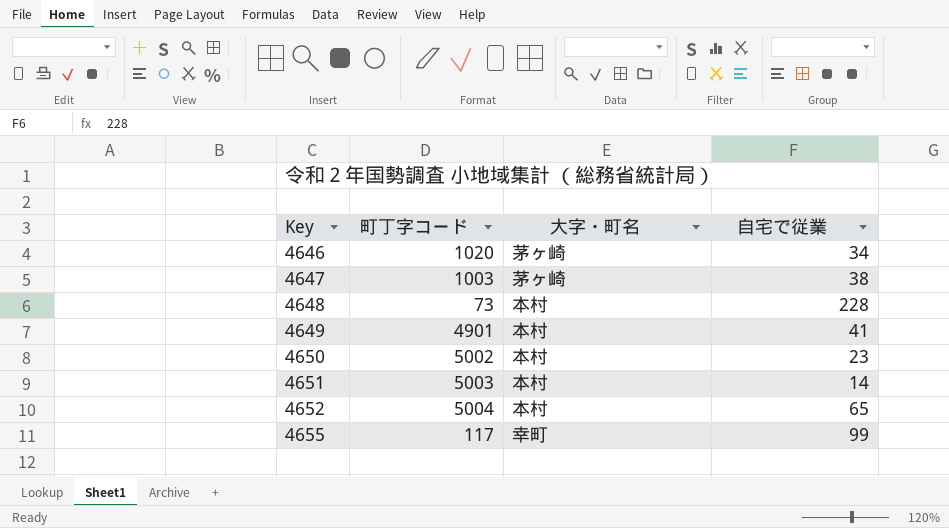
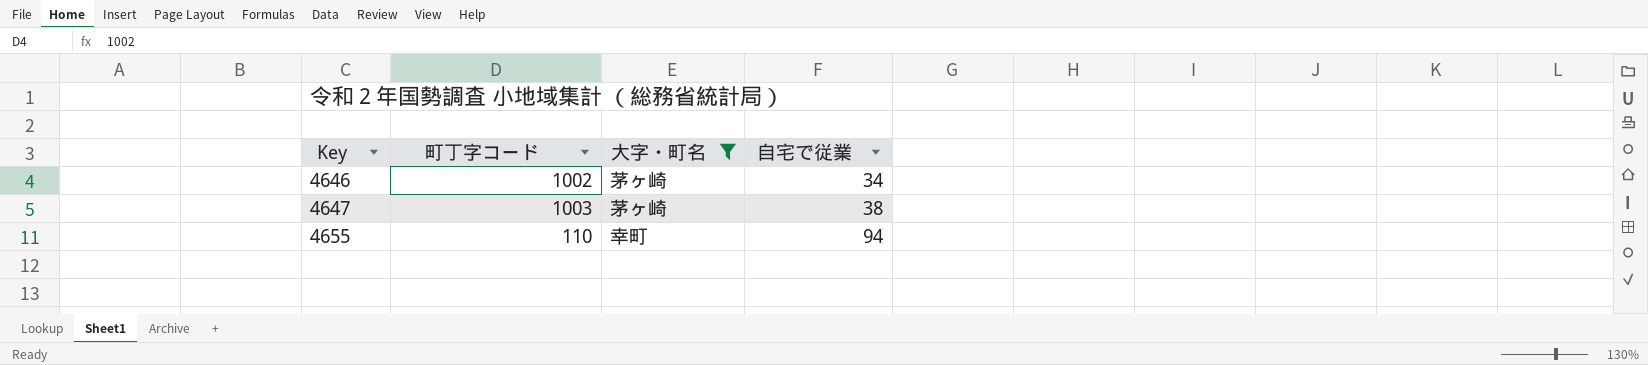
filter: none -> 大字・町名 != 本村
4646 | 町丁字コード: 1020 -> 1002
4655 | 町丁字コード: 117 -> 110
4655 | 自宅で従業: 99 -> 94

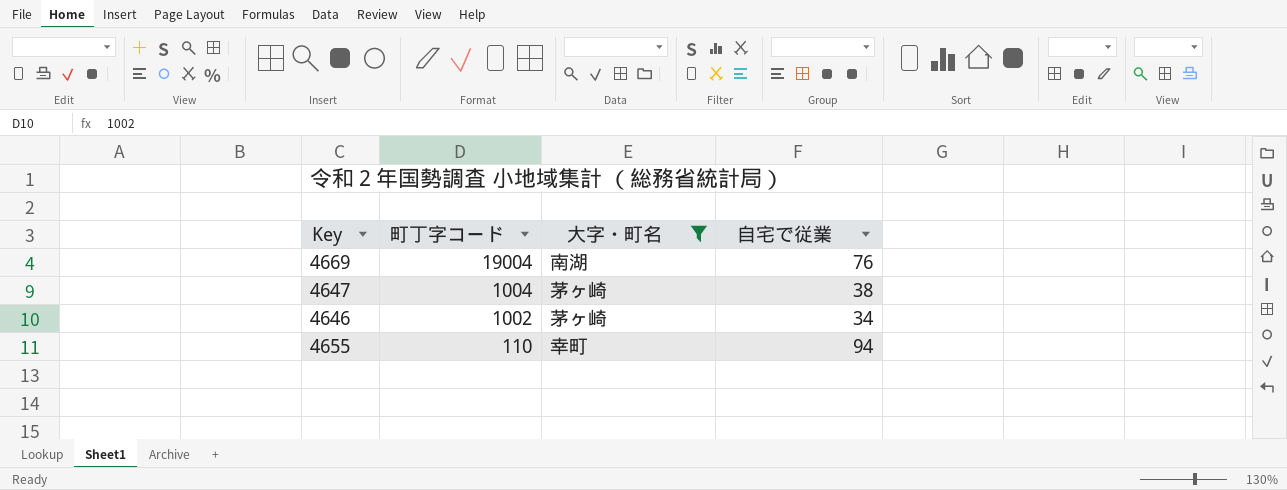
row order: Key ascending -> 町丁字コード descending
row 4669: none -> 19004 | 南湖 | 76
4647 | 町丁字コード: 1003 -> 1004

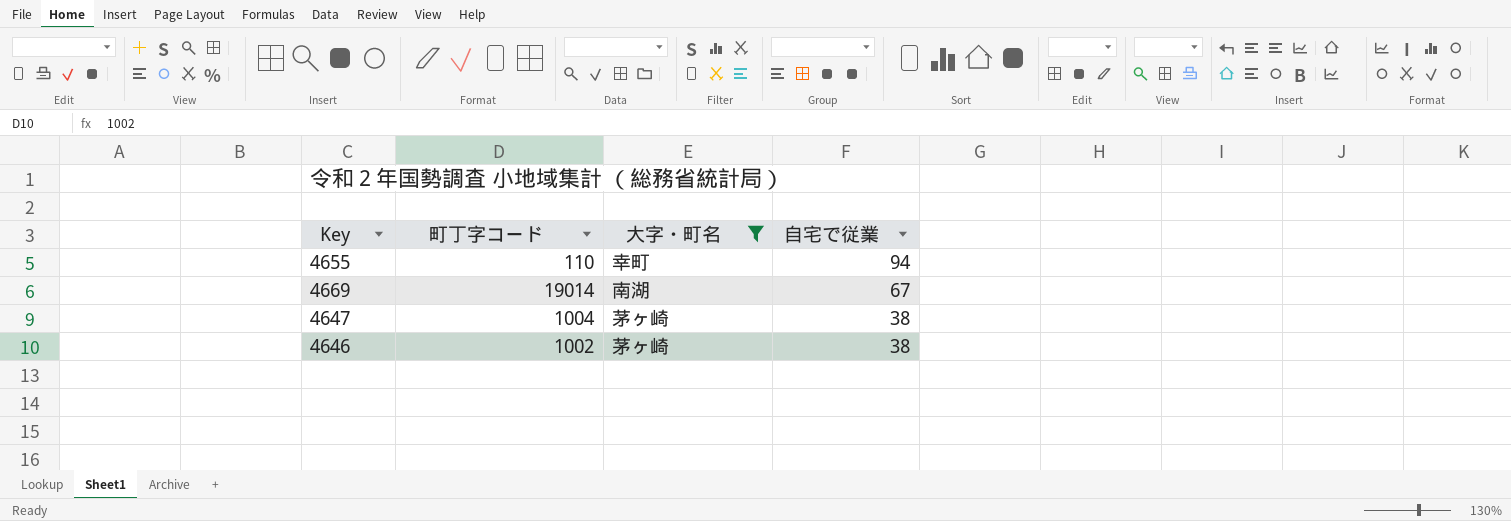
row order: 町丁字コード descending -> 自宅で従業 descending
4669 | 町丁字コード: 19004 -> 19014
4669 | 自宅で従業: 76 -> 67
4646 | 自宅で従業: 34 -> 38

